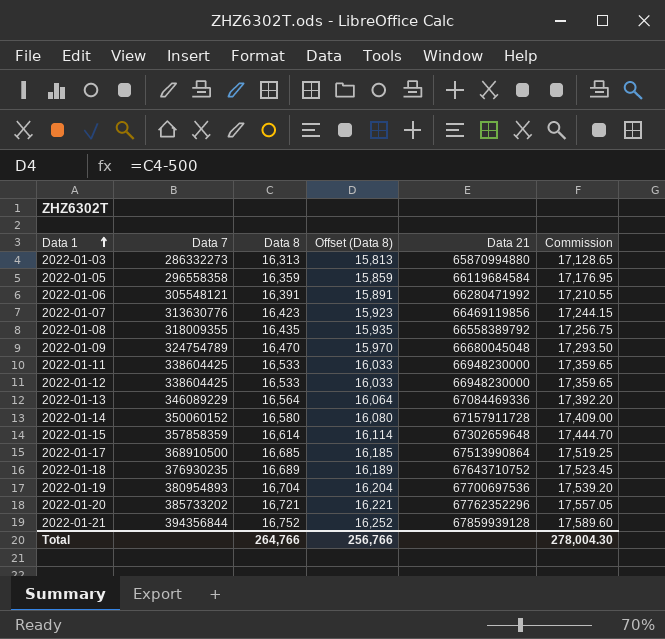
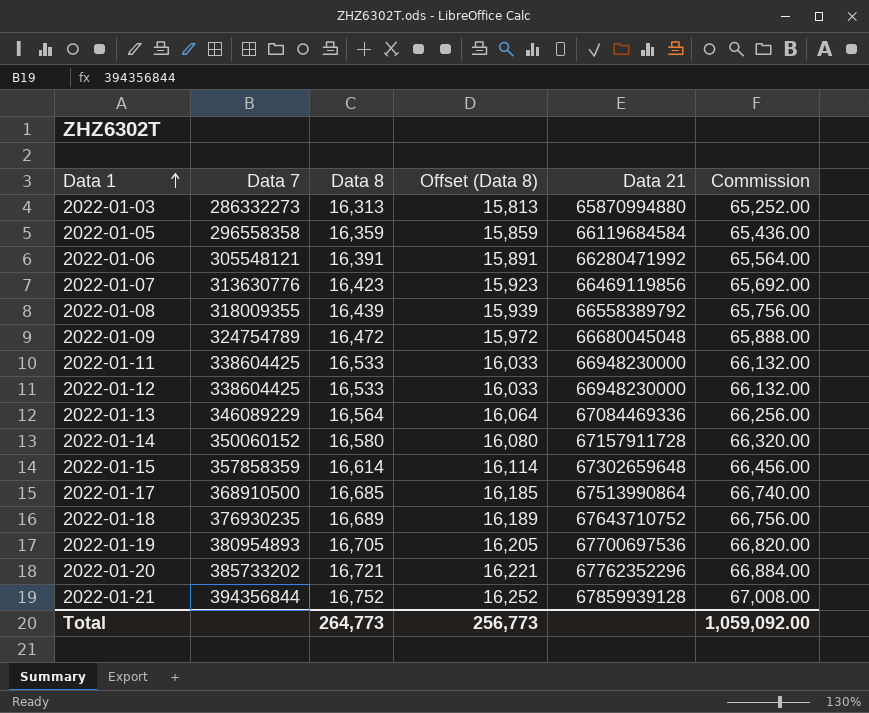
column Commission | formula: [Data 8] * 1.05 -> [Data 8] * 4
2022-01-08 | Data 8: 16,435 -> 16,439
2022-01-08 | Offset (Data 8): 15,935 -> 15,939
2022-01-09 | Data 8: 16,470 -> 16,472
2022-01-09 | Offset (Data 8): 15,970 -> 15,972
2022-01-19 | Data 8: 16,704 -> 16,705
2022-01-19 | Offset (Data 8): 16,204 -> 16,205
Total | Data 8: 264,766 -> 264,773
Total | Offset (Data 8): 256,766 -> 256,773
Total | Commission: 278,004.30 -> 1,059,092.00

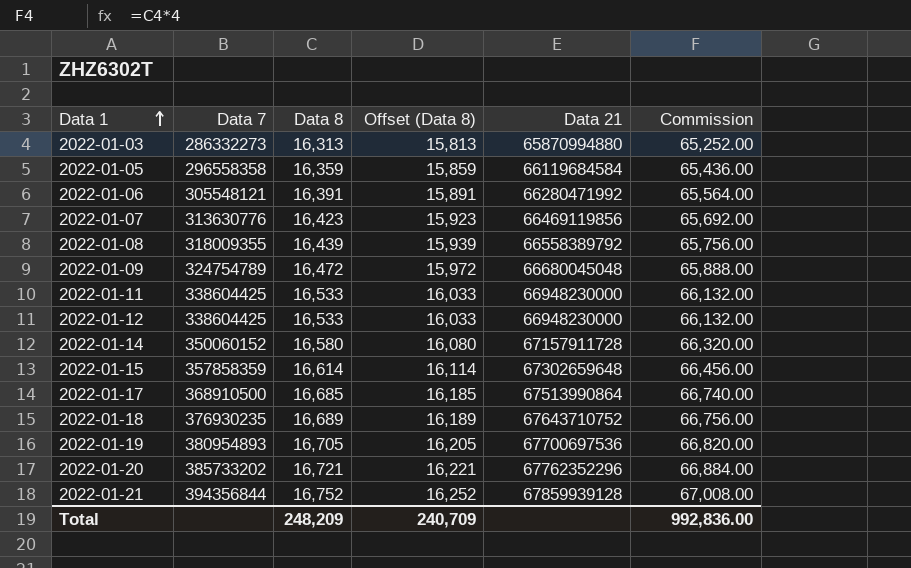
row 2022-01-13: 346089229 | 16,564 | 16,064 | 67084469336 | 66,256.00 -> none
Total | Data 8: 264,773 -> 248,209
Total | Offset (Data 8): 256,773 -> 240,709
Total | Commission: 1,059,092.00 -> 992,836.00

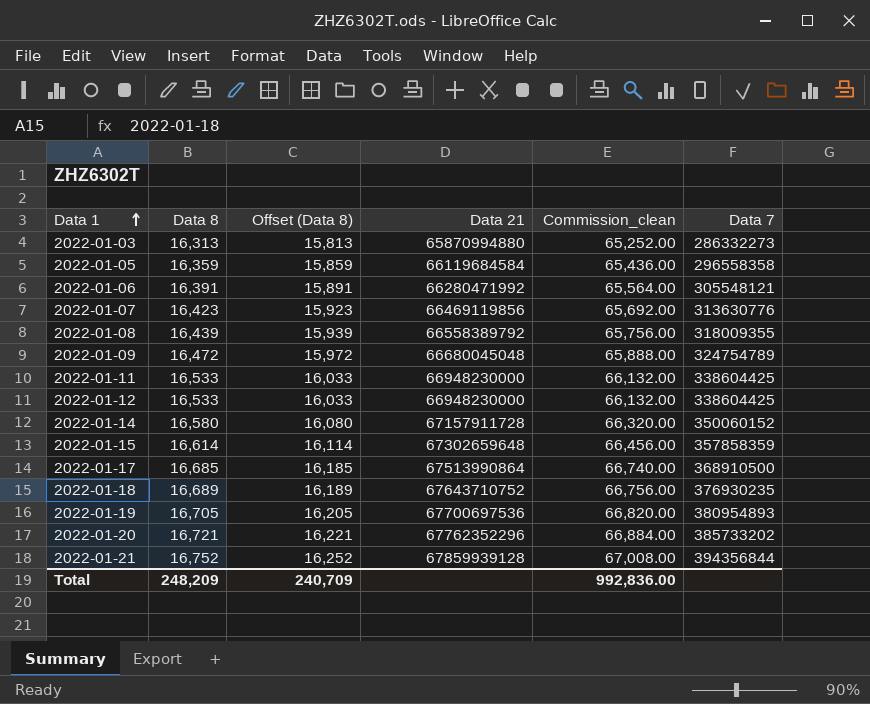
column name: Commission -> Commission_clean
column Data 7 | position: 2 -> 6

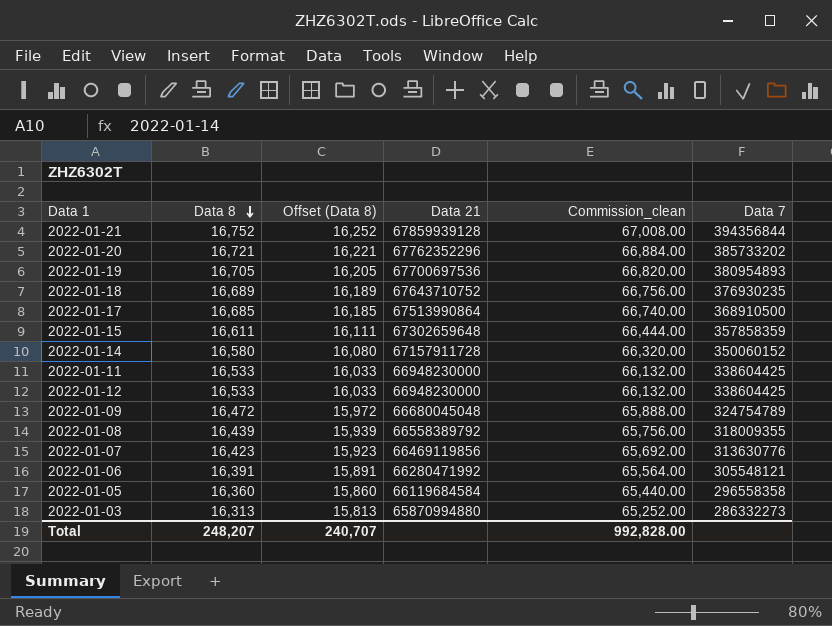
row order: Data 1 ascending -> Data 8 descending
2022-01-15 | Data 8: 16,614 -> 16,611
2022-01-15 | Offset (Data 8): 16,114 -> 16,111
2022-01-15 | Commission_clean: 66,456.00 -> 66,444.00
2022-01-05 | Data 8: 16,359 -> 16,360
2022-01-05 | Offset (Data 8): 15,859 -> 15,860
2022-01-05 | Commission_clean: 65,436.00 -> 65,440.00
Total | Data 8: 248,209 -> 248,207
Total | Offset (Data 8): 240,709 -> 240,707
Total | Commission_clean: 992,836.00 -> 992,828.00

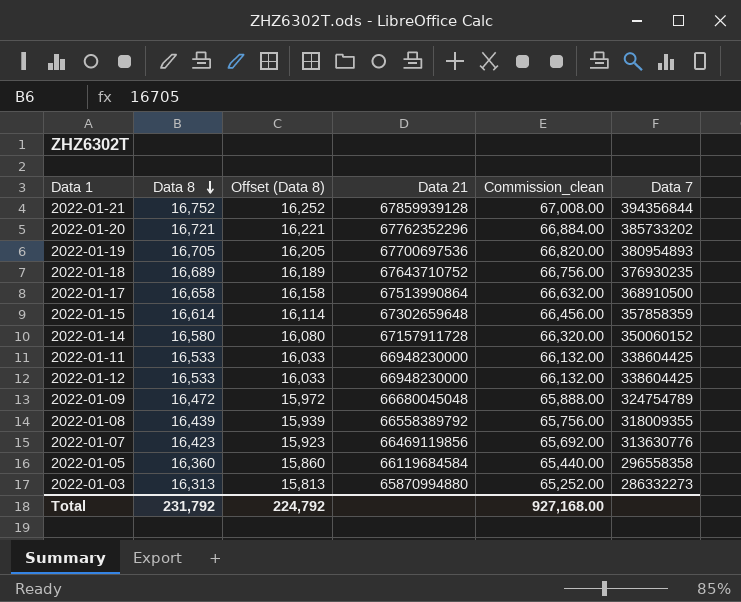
row 2022-01-06: 16,391 | 15,891 | 66280471992 | 65,564.00 | 305548121 -> none
2022-01-17 | Data 8: 16,685 -> 16,658
2022-01-17 | Offset (Data 8): 16,185 -> 16,158
2022-01-17 | Commission_clean: 66,740.00 -> 66,632.00
2022-01-15 | Data 8: 16,611 -> 16,614
2022-01-15 | Offset (Data 8): 16,111 -> 16,114
2022-01-15 | Commission_clean: 66,444.00 -> 66,456.00
Total | Data 8: 248,207 -> 231,792
Total | Offset (Data 8): 240,707 -> 224,792
Total | Commission_clean: 992,828.00 -> 927,168.00

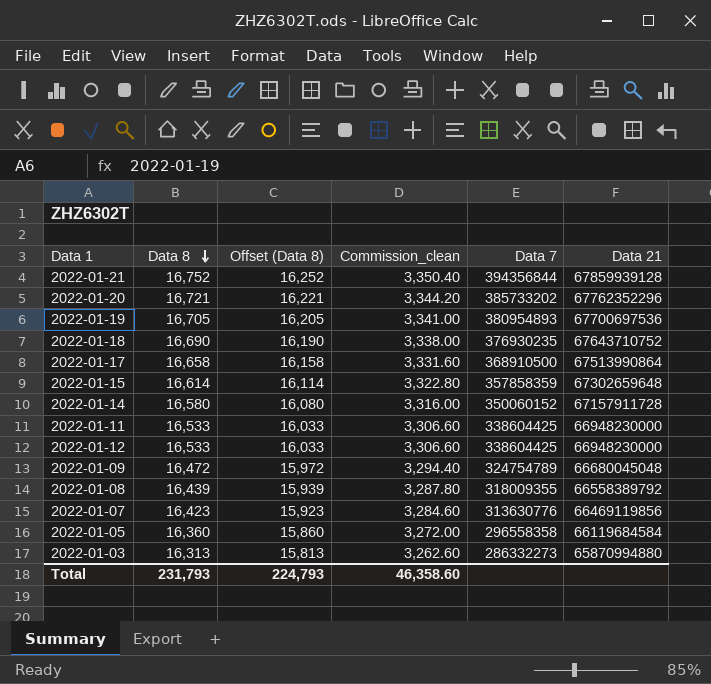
column Commission_clean | formula: [Data 8] * 4 -> [Data 8] * 0.2
column Data 21 | position: 4 -> 6
2022-01-18 | Data 8: 16,689 -> 16,690
2022-01-18 | Offset (Data 8): 16,189 -> 16,190
Total | Data 8: 231,792 -> 231,793
Total | Offset (Data 8): 224,792 -> 224,793
Total | Commission_clean: 927,168.00 -> 46,358.60

